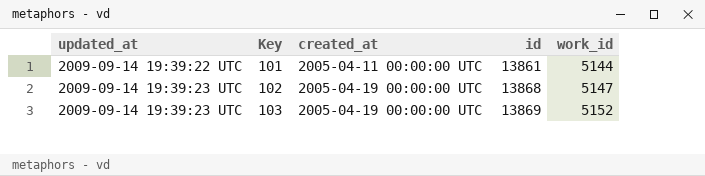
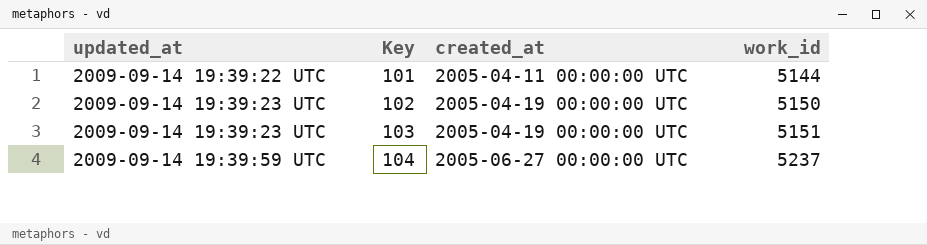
column id | position: 4 -> none
102 | work_id: 5147 -> 5150
103 | work_id: 5152 -> 5151
row 104: none -> 2009-09-14 19:39:59 UTC | 2005-06-27 00:00:00 UTC | 5237

